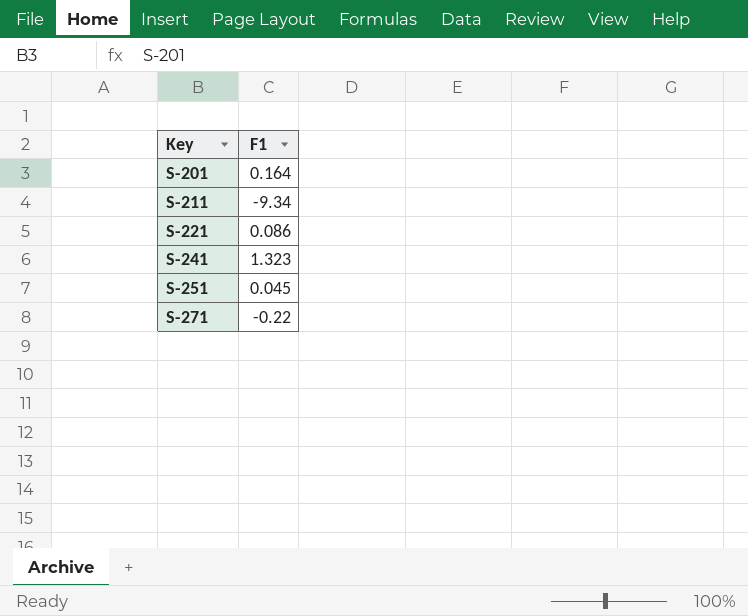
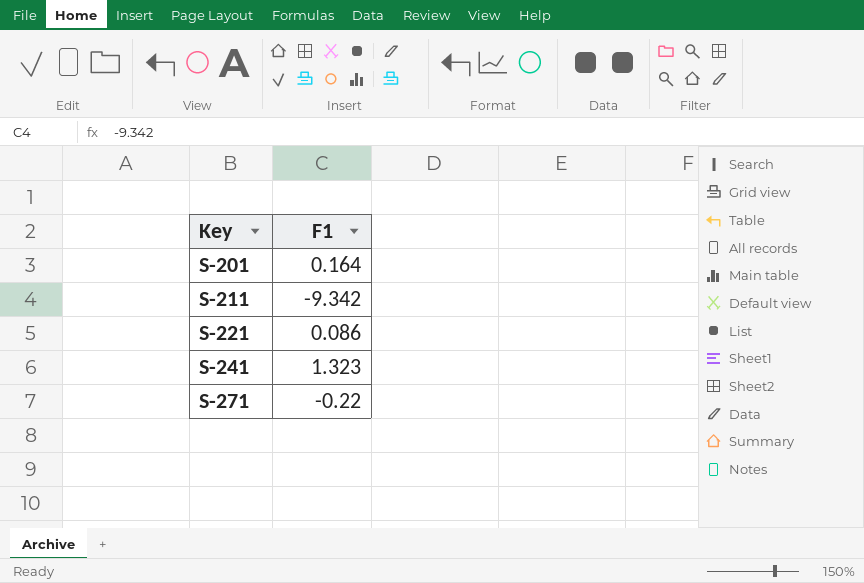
row S-251: 0.045 -> none
S-211 | F1: -9.34 -> -9.342

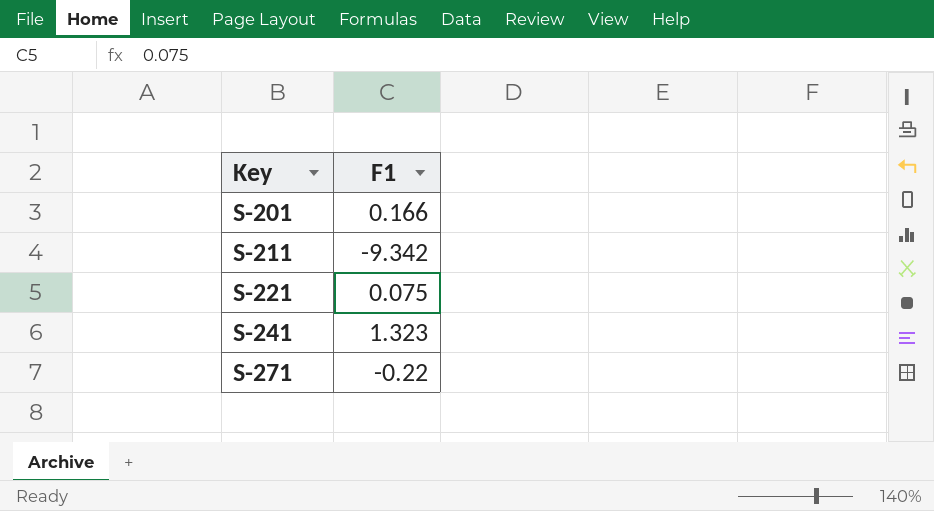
S-201 | F1: 0.164 -> 0.166
S-221 | F1: 0.086 -> 0.075

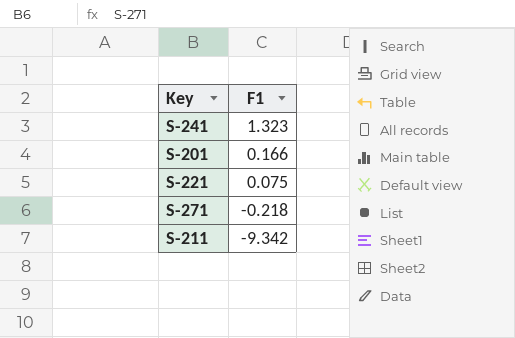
row order: Key ascending -> F1 descending
S-271 | F1: -0.22 -> -0.218

